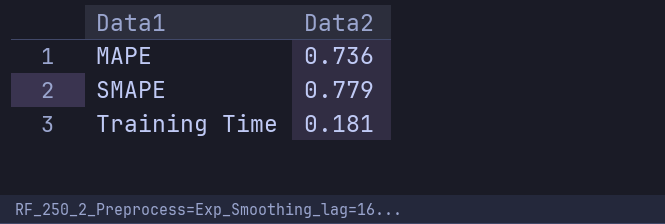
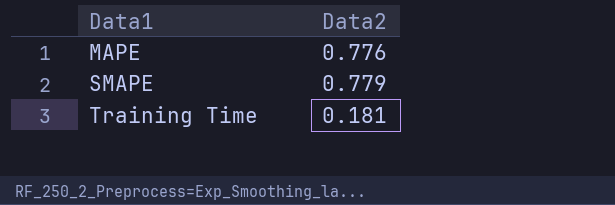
MAPE | Data2: 0.736 -> 0.776

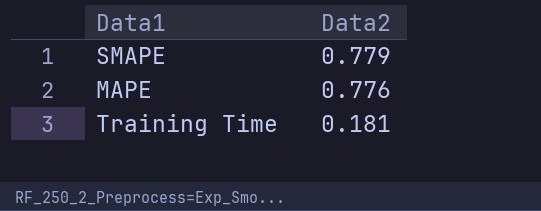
row order: Data1 ascending -> Data2 descending

